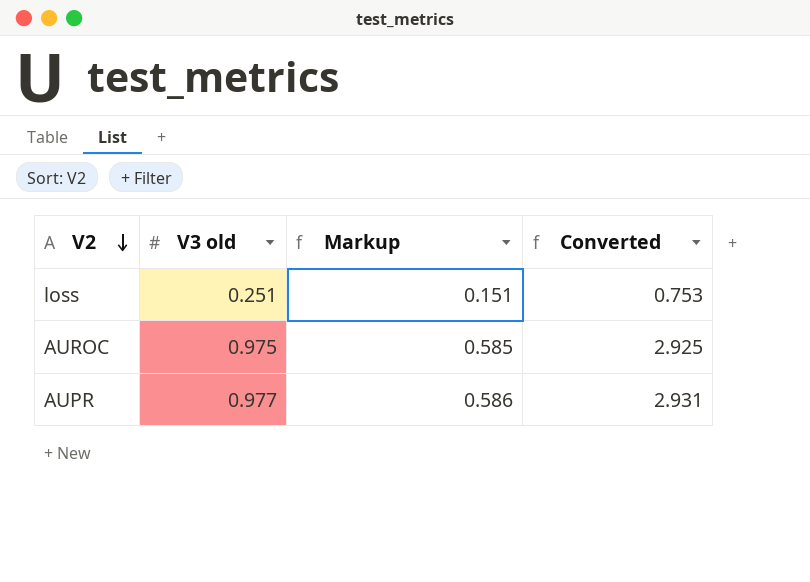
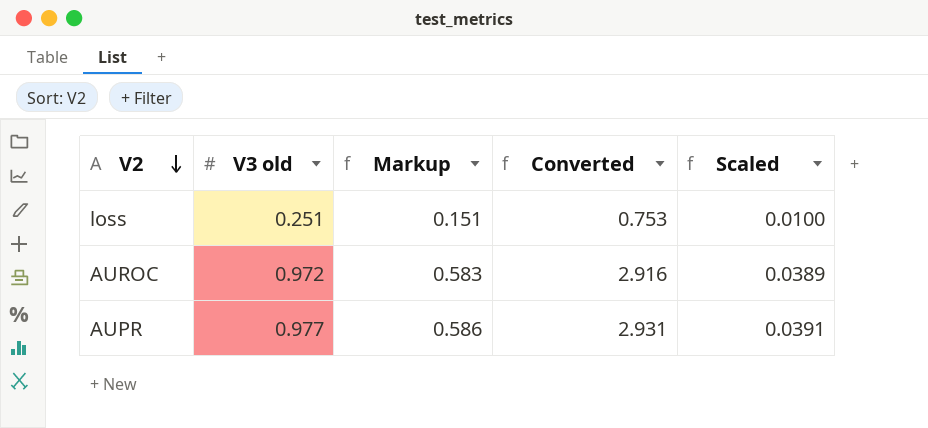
column Scaled | formula: none -> [V3 old] * 0.04
AUROC | V3 old: 0.975 -> 0.972
AUROC | Markup: 0.585 -> 0.583
AUROC | Converted: 2.925 -> 2.916

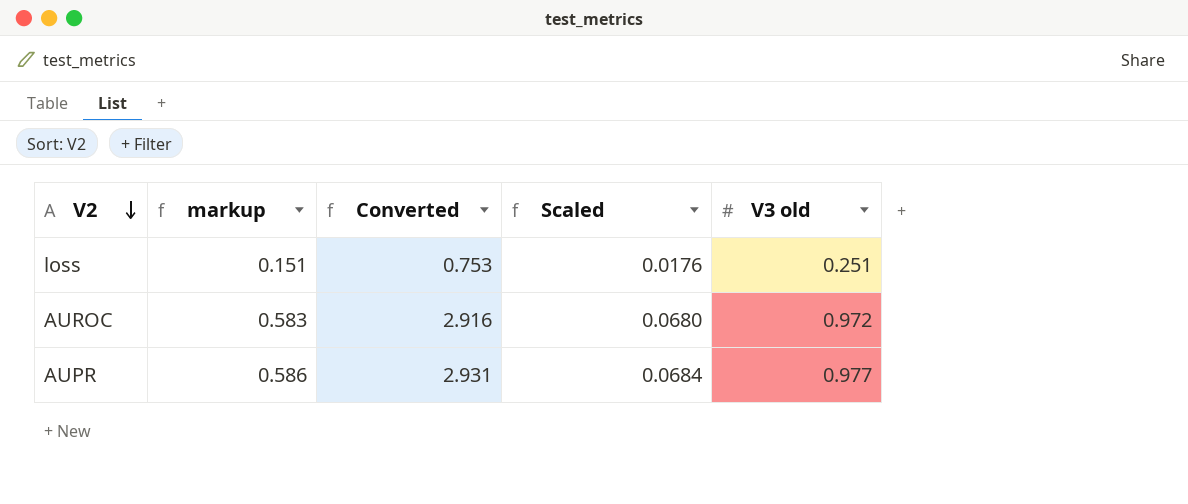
column name: Markup -> markup
column Scaled | formula: [V3 old] * 0.04 -> [V3 old] * 0.07
column V3 old | position: 2 -> 5

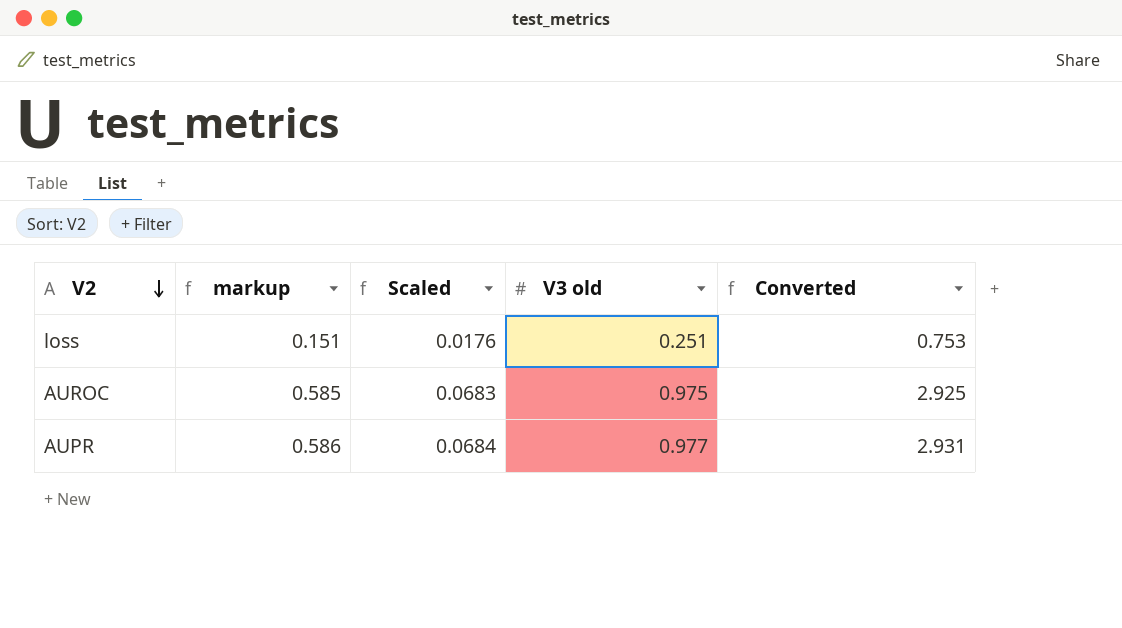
column Converted | position: 3 -> 5
AUROC | markup: 0.583 -> 0.585
AUROC | Scaled: 0.0680 -> 0.0683
AUROC | V3 old: 0.972 -> 0.975
AUROC | Converted: 2.916 -> 2.925

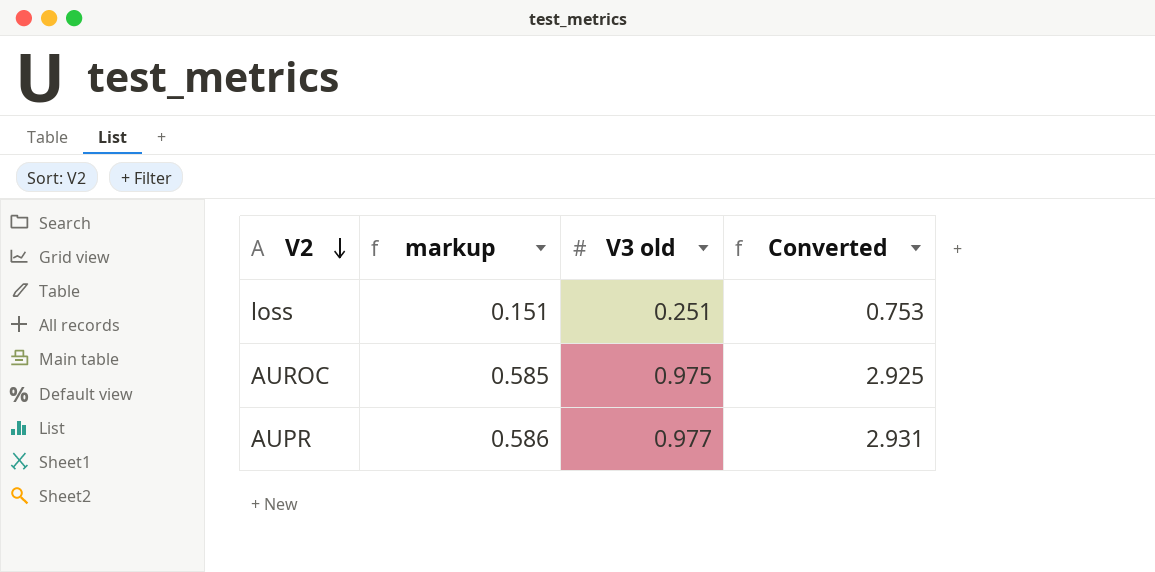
column Scaled | formula: [V3 old] * 0.07 -> none

